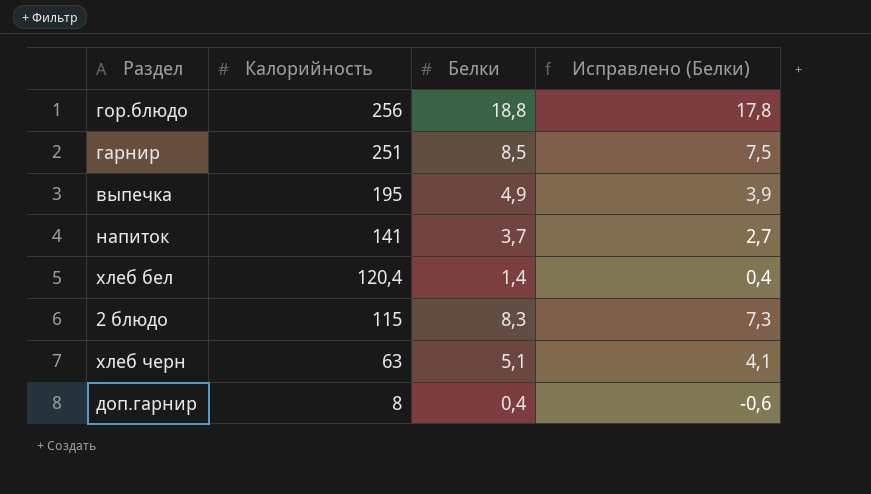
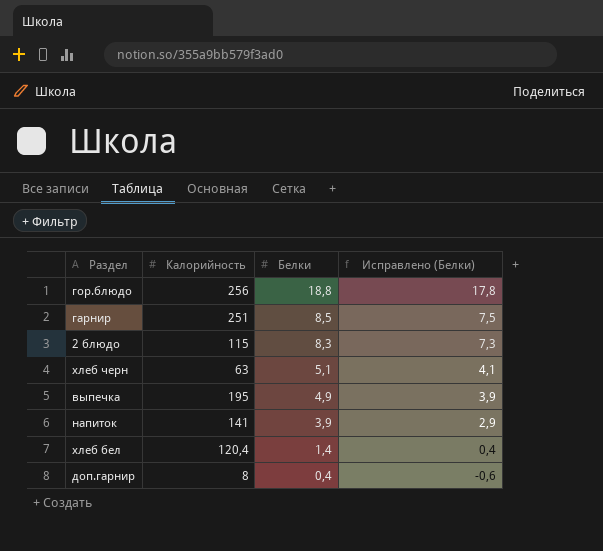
row order: Калорийность descending -> Белки descending
напиток | Белки: 3,7 -> 3,9
напиток | Исправлено (Белки): 2,7 -> 2,9

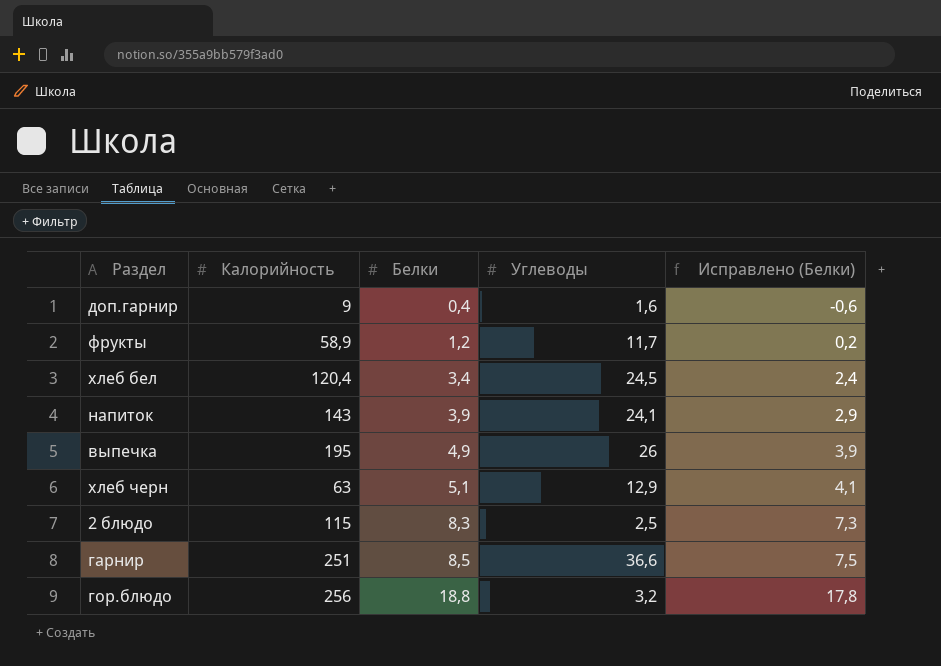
row order: Белки descending -> Белки ascending
column Углеводы | position: none -> 4
доп.гарнир | Калорийность: 8 -> 9
row фрукты: none -> 58,9 | 1,2 | 11,7 | 0,2
хлеб бел | Белки: 1,4 -> 3,4
хлеб бел | Исправлено (Белки): 0,4 -> 2,4
напиток | Калорийность: 141 -> 143

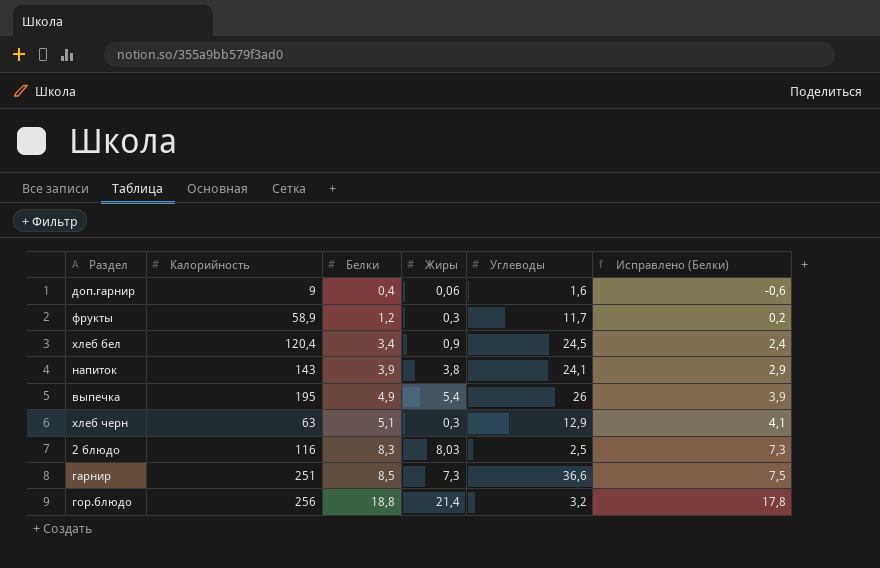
column Жиры | position: none -> 4
2 блюдо | Калорийность: 115 -> 116

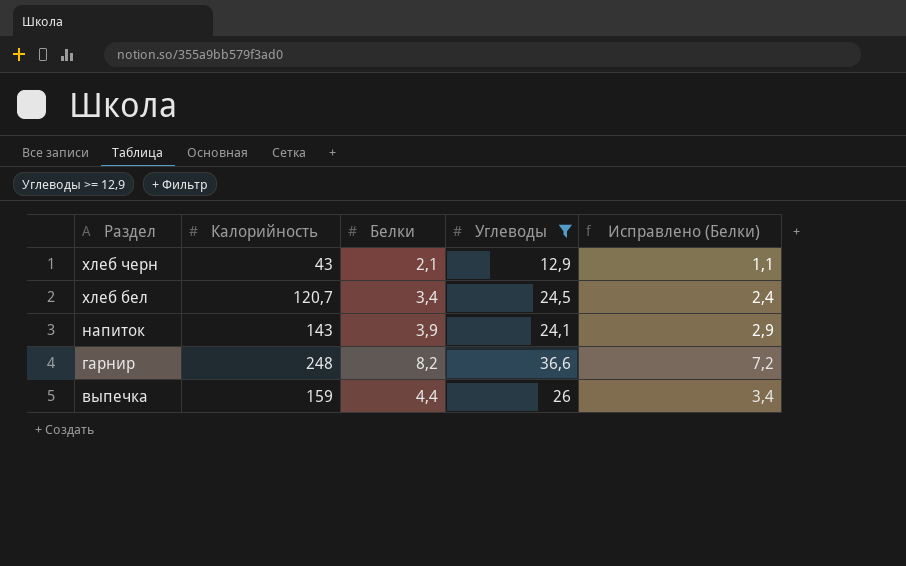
filter: none -> Углеводы >= 12,9
row order: Белки ascending -> Раздел descending
column Жиры | position: 4 -> none
хлеб черн | Калорийность: 63 -> 43
хлеб черн | Белки: 5,1 -> 2,1
хлеб черн | Исправлено (Белки): 4,1 -> 1,1
хлеб бел | Калорийность: 120,4 -> 120,7
гарнир | Калорийность: 251 -> 248
гарнир | Белки: 8,5 -> 8,2
гарнир | Исправлено (Белки): 7,5 -> 7,2
выпечка | Калорийность: 195 -> 159
выпечка | Белки: 4,9 -> 4,4
выпечка | Исправлено (Белки): 3,9 -> 3,4

